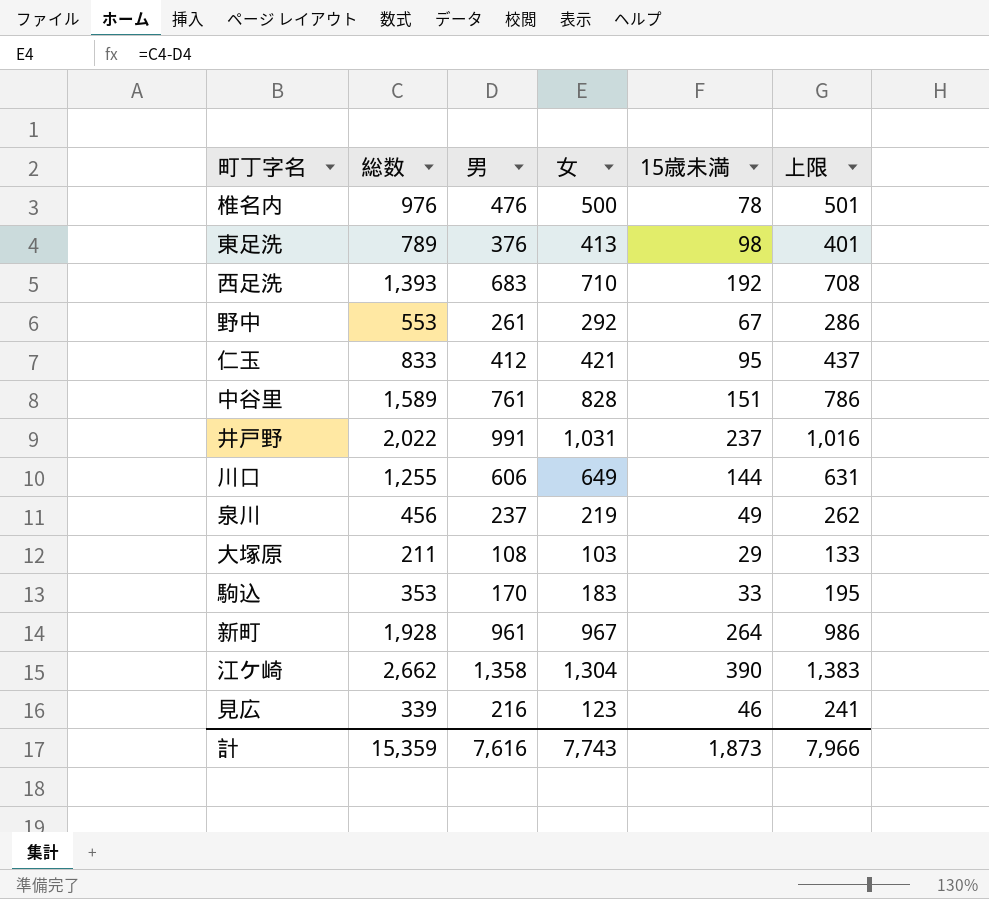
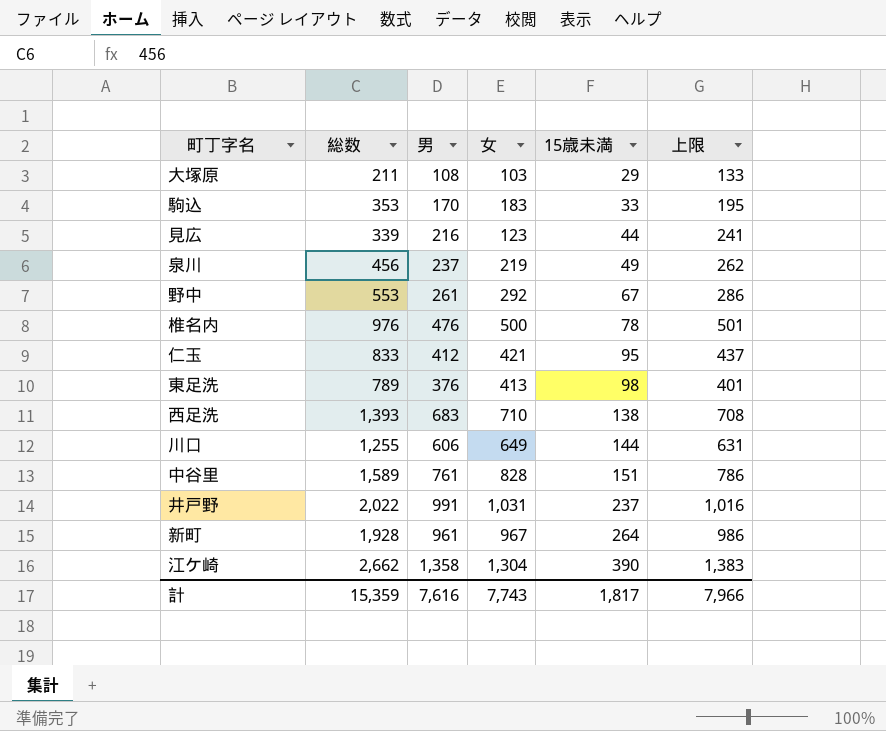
row order: none -> 15歳未満 ascending
見広 | 15歳未満: 46 -> 44
西足洗 | 15歳未満: 192 -> 138
計 | 15歳未満: 1,873 -> 1,817

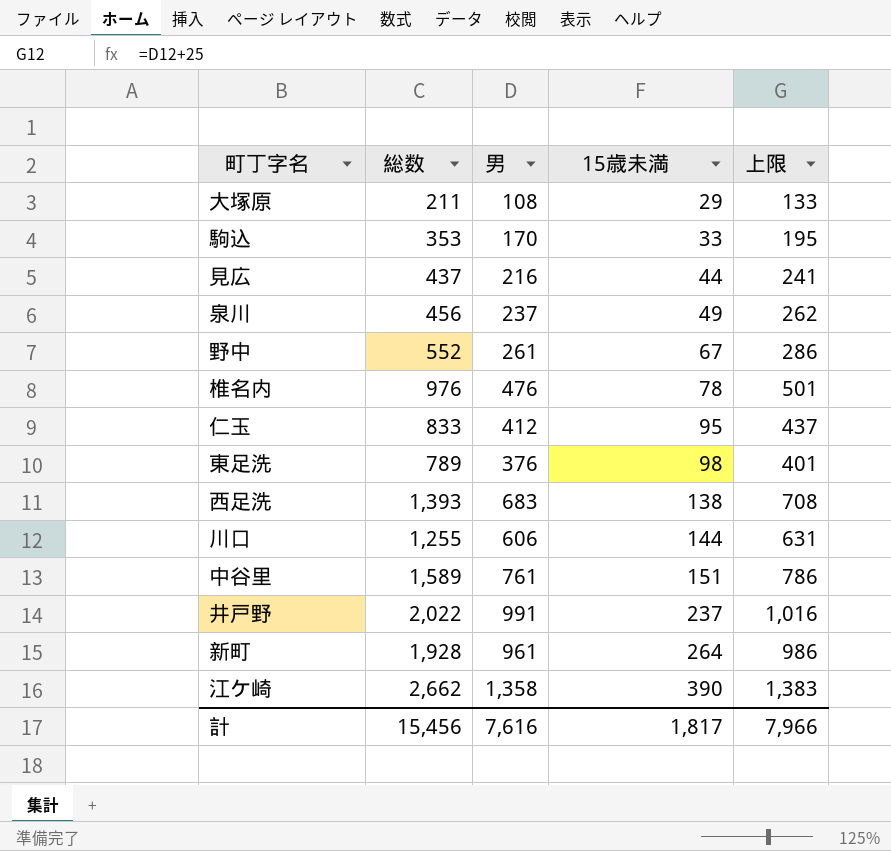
column 女 | formula: [総数] - [男] -> none
見広 | 総数: 339 -> 437
野中 | 総数: 553 -> 552
計 | 総数: 15,359 -> 15,456

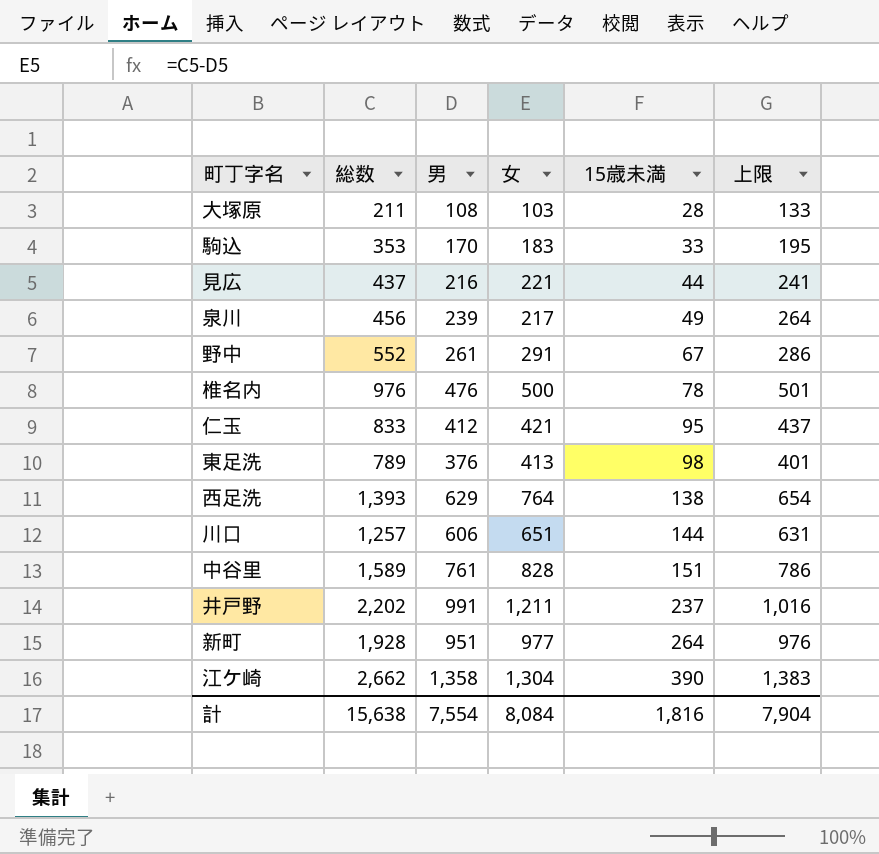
column 女 | formula: none -> [総数] - [男]
大塚原 | 15歳未満: 29 -> 28
泉川 | 男: 237 -> 239
泉川 | 上限: 262 -> 264
西足洗 | 男: 683 -> 629
西足洗 | 上限: 708 -> 654
川口 | 総数: 1,255 -> 1,257
井戸野 | 総数: 2,022 -> 2,202
新町 | 男: 961 -> 951
新町 | 上限: 986 -> 976
計 | 総数: 15,456 -> 15,638
計 | 男: 7,616 -> 7,554
計 | 15歳未満: 1,817 -> 1,816
計 | 上限: 7,966 -> 7,904

